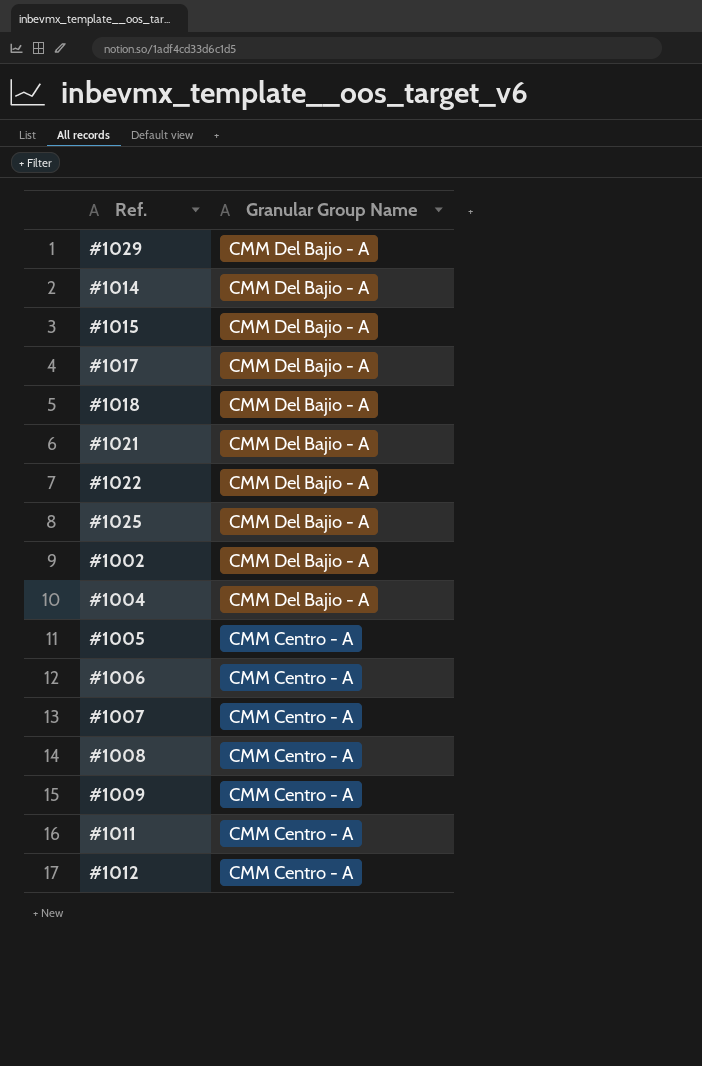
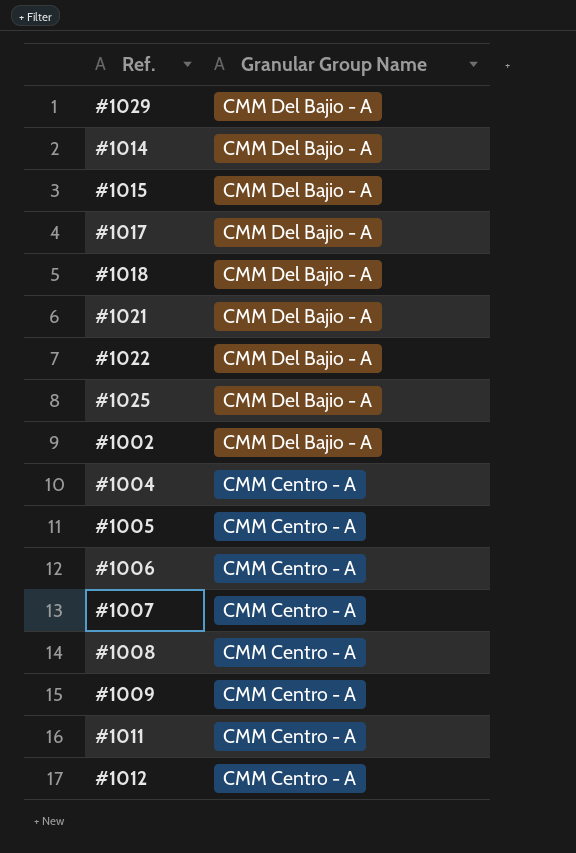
#1004 | Granular Group Name: CMM Del Bajio - A -> CMM Centro - A

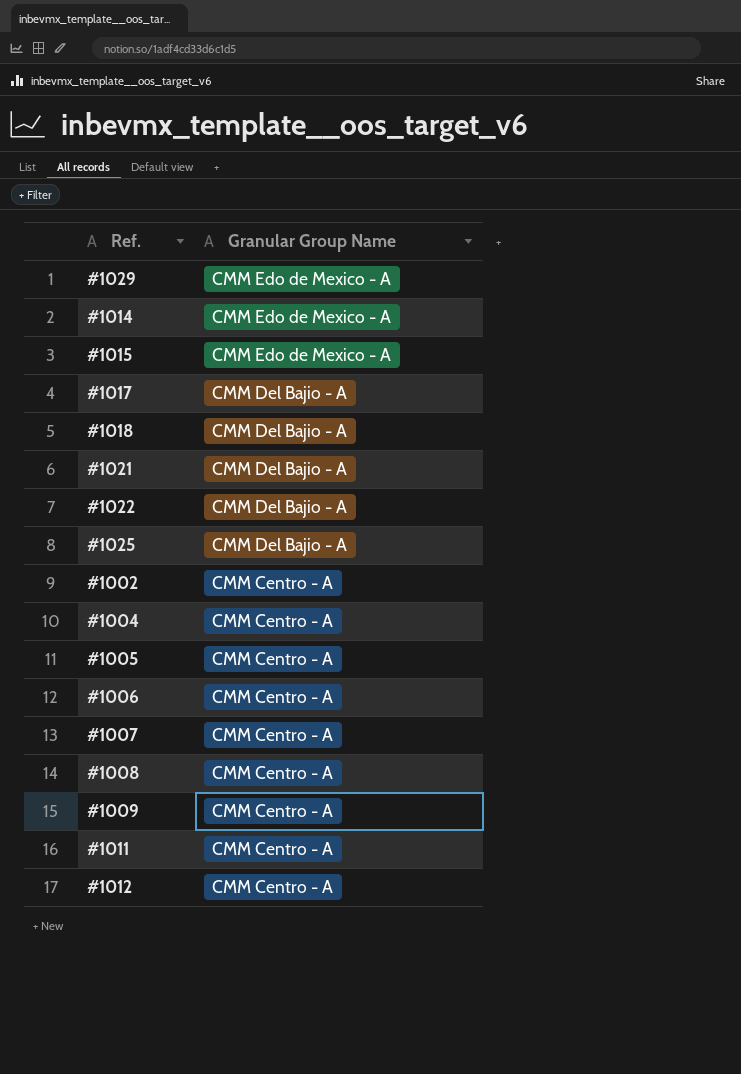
#1029 | Granular Group Name: CMM Del Bajio - A -> CMM Edo de Mexico - A
#1014 | Granular Group Name: CMM Del Bajio - A -> CMM Edo de Mexico - A
#1015 | Granular Group Name: CMM Del Bajio - A -> CMM Edo de Mexico - A
#1002 | Granular Group Name: CMM Del Bajio - A -> CMM Centro - A

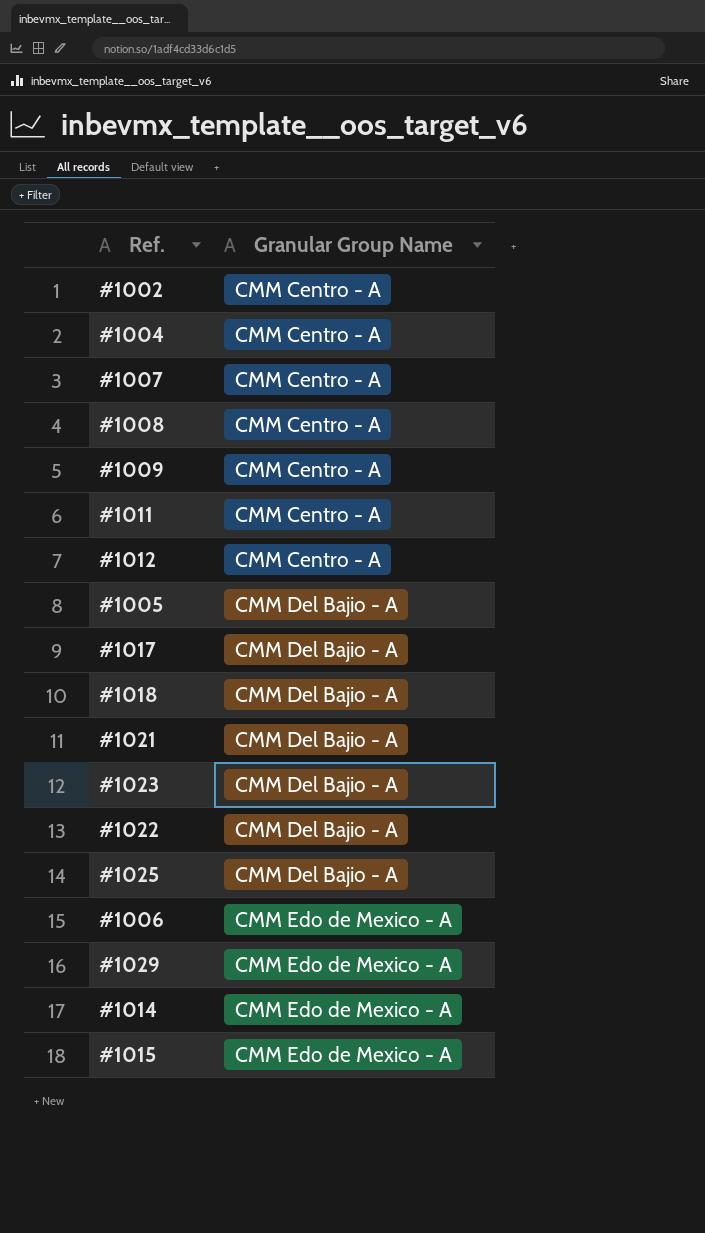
row order: Granular Group Name descending -> Granular Group Name ascending
#1005 | Granular Group Name: CMM Centro - A -> CMM Del Bajio - A
row #1023: none -> CMM Del Bajio - A
#1006 | Granular Group Name: CMM Centro - A -> CMM Edo de Mexico - A

